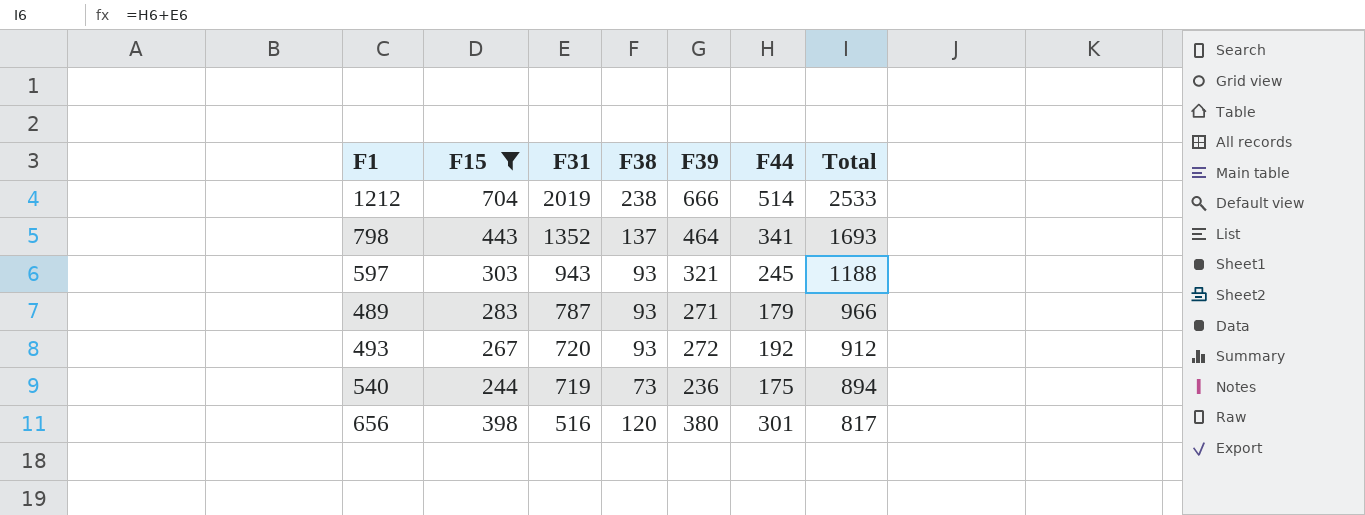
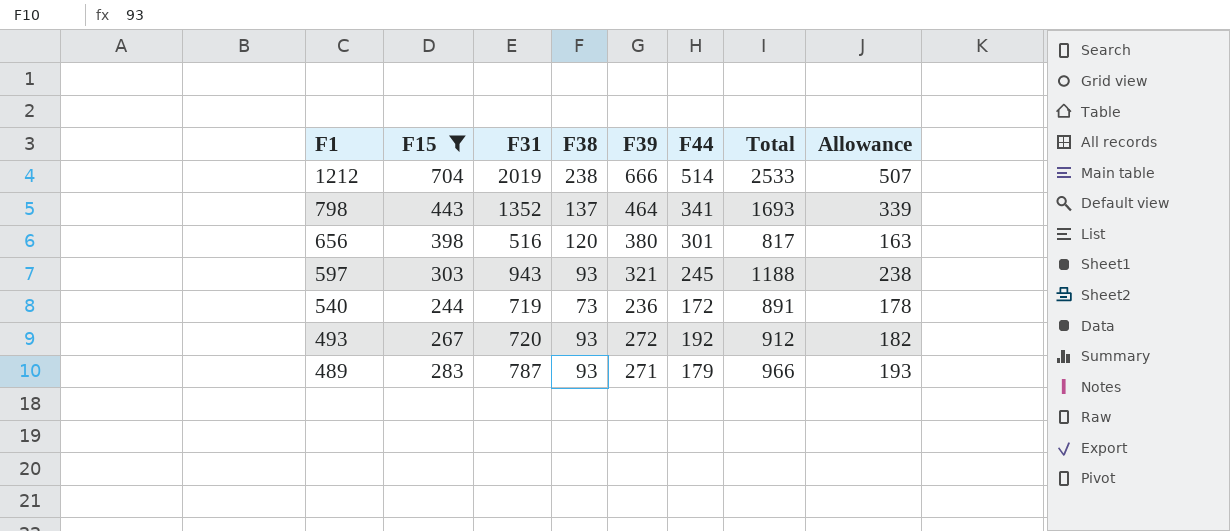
row order: F31 descending -> F1 descending
column Allowance | formula: none -> [Total] * 0.2
540 | F44: 175 -> 172
540 | Total: 894 -> 891

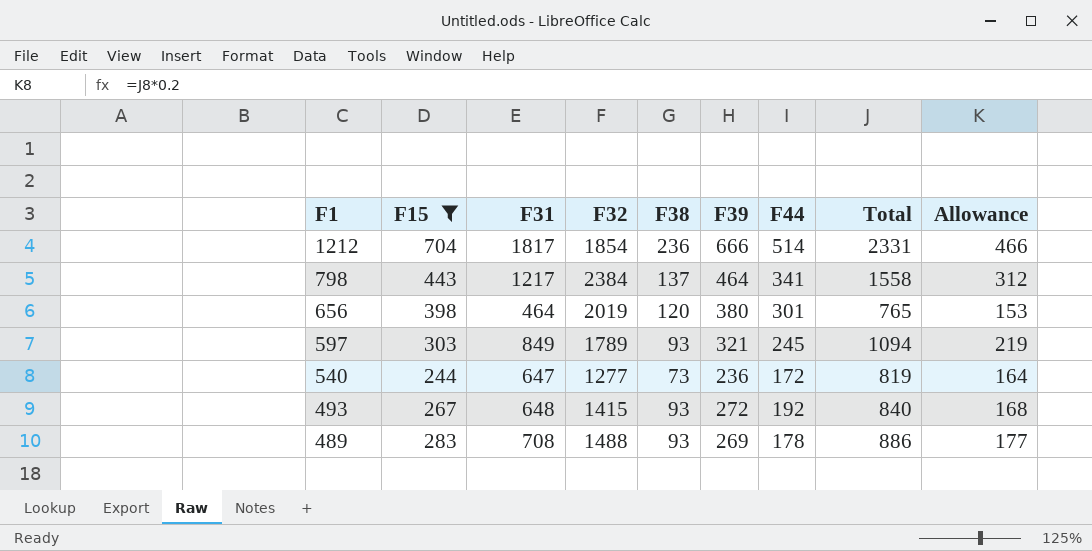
column F32 | position: none -> 4
1212 | F31: 2019 -> 1817
1212 | F38: 238 -> 236
1212 | Total: 2533 -> 2331
1212 | Allowance: 507 -> 466
798 | F31: 1352 -> 1217
798 | Total: 1693 -> 1558
798 | Allowance: 339 -> 312
656 | F31: 516 -> 464
656 | Total: 817 -> 765
656 | Allowance: 163 -> 153
597 | F31: 943 -> 849
597 | Total: 1188 -> 1094
597 | Allowance: 238 -> 219
540 | F31: 719 -> 647
540 | Total: 891 -> 819
540 | Allowance: 178 -> 164
493 | F31: 720 -> 648
493 | Total: 912 -> 840
493 | Allowance: 182 -> 168
489 | F31: 787 -> 708
489 | F39: 271 -> 269
489 | F44: 179 -> 178
489 | Total: 966 -> 886
489 | Allowance: 193 -> 177

